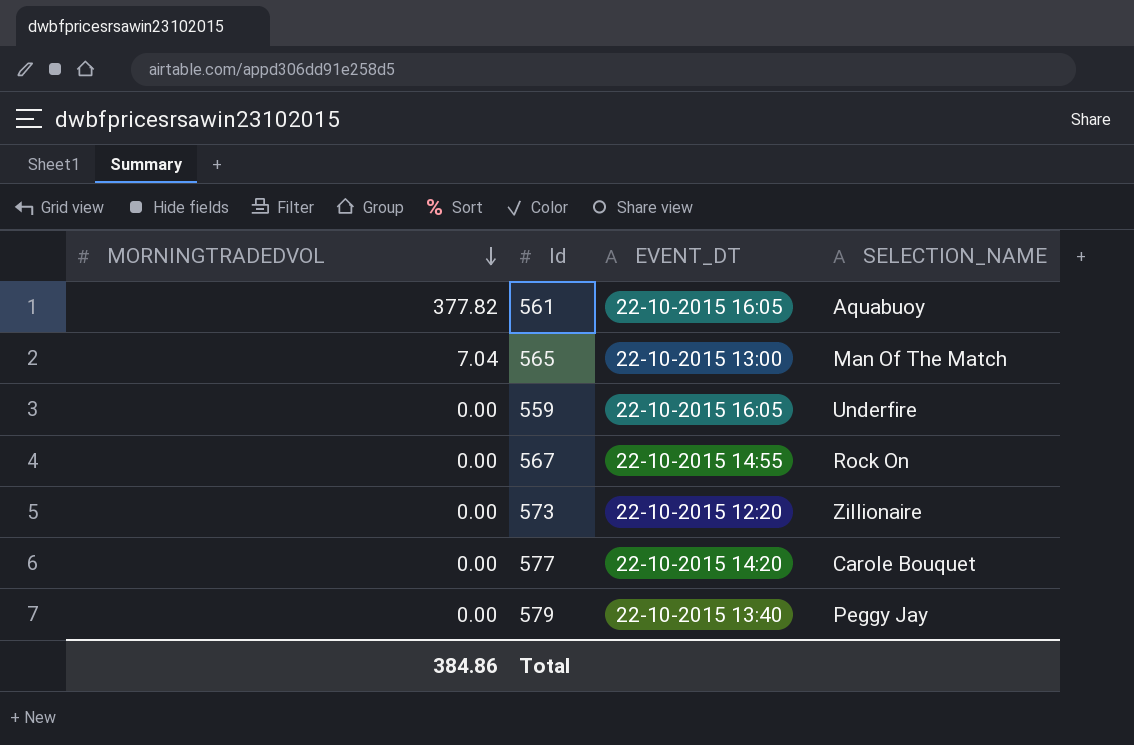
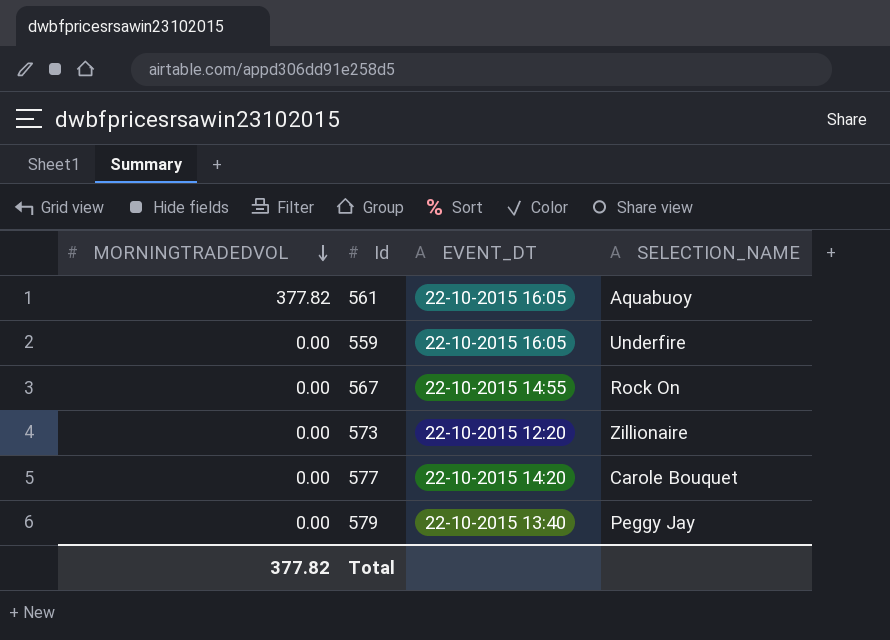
row 565: 7.04 | 22-10-2015 13:00 | Man Of The Match -> none
Total | MORNINGTRADEDVOL: 384.86 -> 377.82

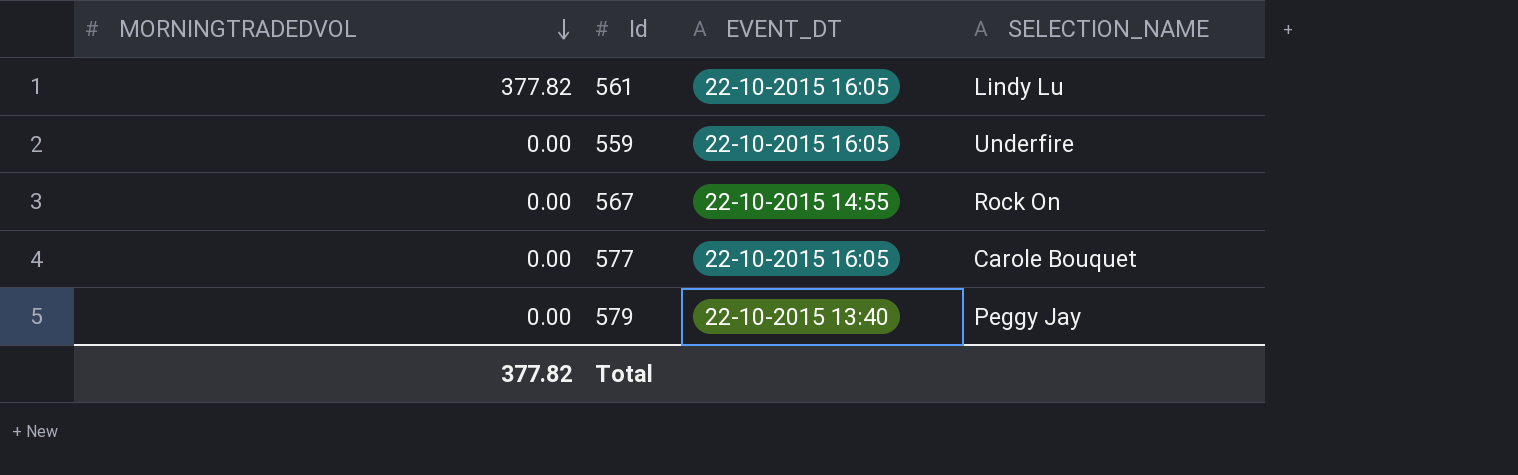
row 573: 0.00 | 22-10-2015 12:20 | Zillionaire -> none
561 | SELECTION_NAME: Aquabuoy -> Lindy Lu
577 | EVENT_DT: 22-10-2015 14:20 -> 22-10-2015 16:05

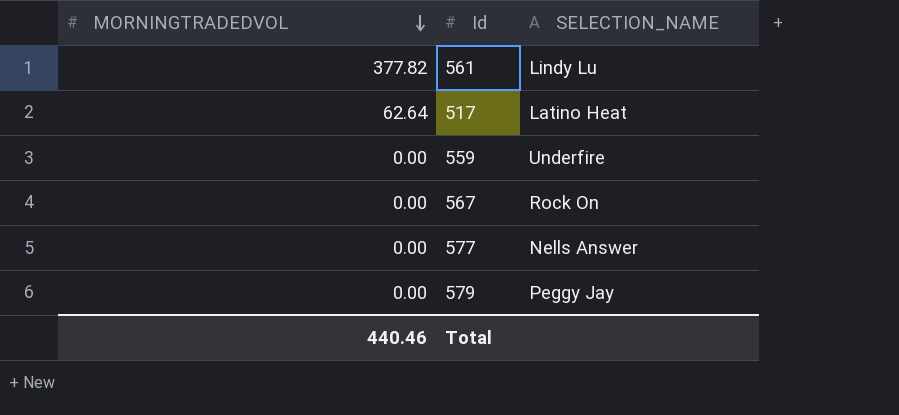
column EVENT_DT | position: 3 -> none
row 517: none -> 62.64 | Latino Heat
577 | SELECTION_NAME: Carole Bouquet -> Nells Answer
Total | MORNINGTRADEDVOL: 377.82 -> 440.46

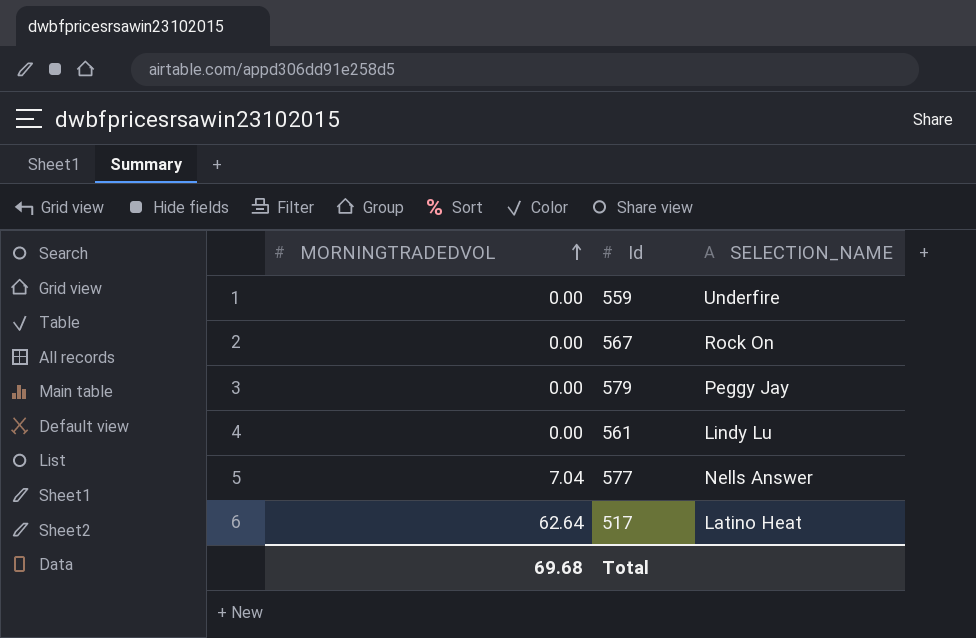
row order: MORNINGTRADEDVOL descending -> MORNINGTRADEDVOL ascending
561 | MORNINGTRADEDVOL: 377.82 -> 0.00
577 | MORNINGTRADEDVOL: 0.00 -> 7.04
Total | MORNINGTRADEDVOL: 440.46 -> 69.68

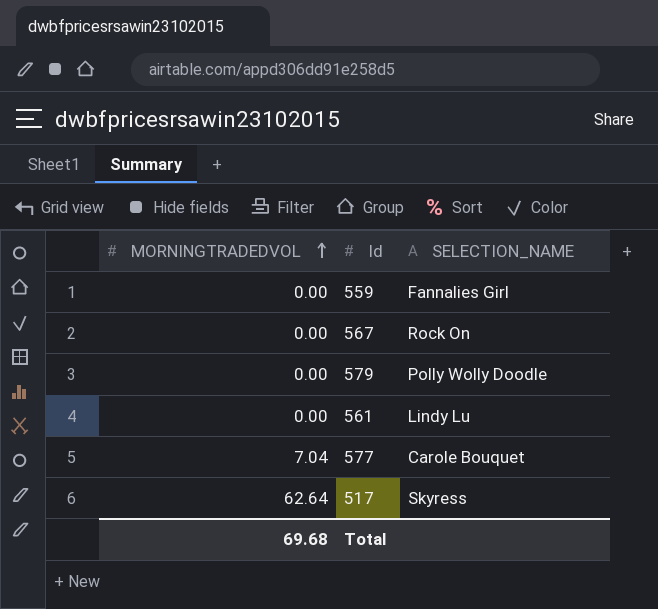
559 | SELECTION_NAME: Underfire -> Fannalies Girl
579 | SELECTION_NAME: Peggy Jay -> Polly Wolly Doodle
577 | SELECTION_NAME: Nells Answer -> Carole Bouquet
517 | SELECTION_NAME: Latino Heat -> Skyress

